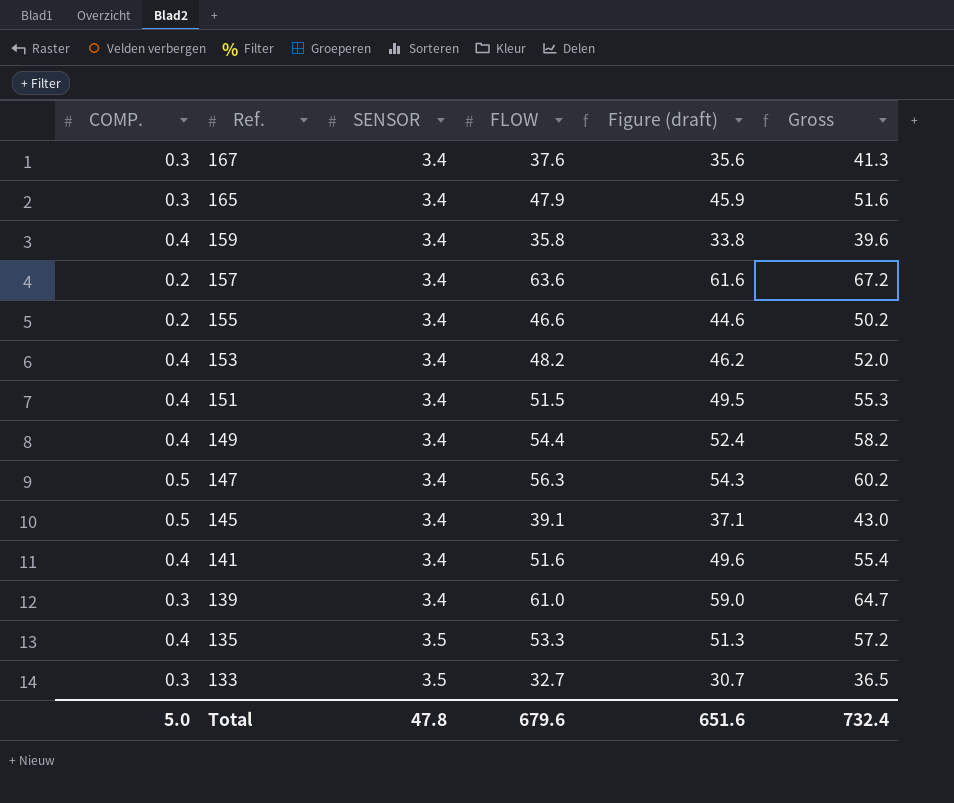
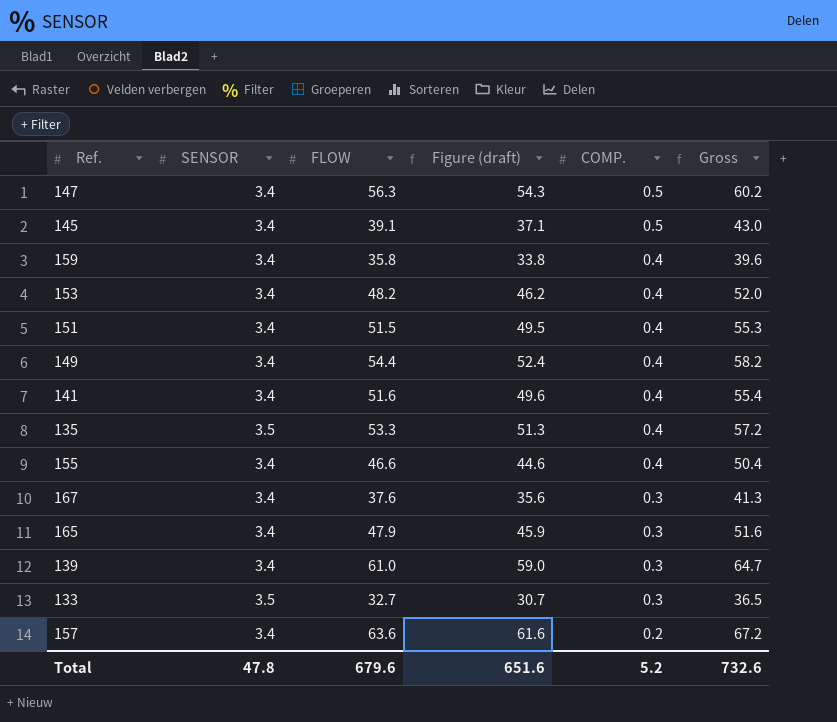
row order: Ref. descending -> COMP. descending
column COMP. | position: 1 -> 5
155 | COMP.: 0.2 -> 0.4
155 | Gross: 50.2 -> 50.4
Total | COMP.: 5.0 -> 5.2
Total | Gross: 732.4 -> 732.6

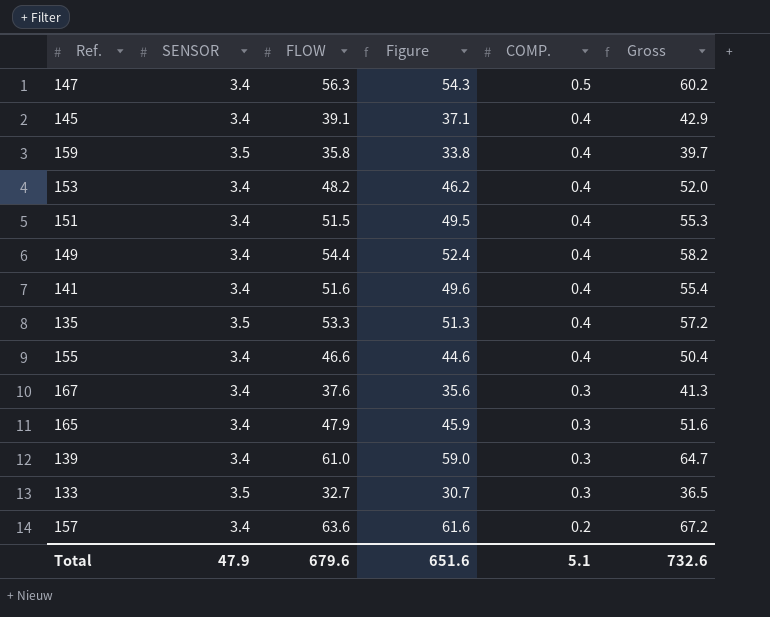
column name: Figure (draft) -> Figure
145 | COMP.: 0.5 -> 0.4
145 | Gross: 43.0 -> 42.9
159 | SENSOR: 3.4 -> 3.5
159 | Gross: 39.6 -> 39.7
Total | SENSOR: 47.8 -> 47.9
Total | COMP.: 5.2 -> 5.1

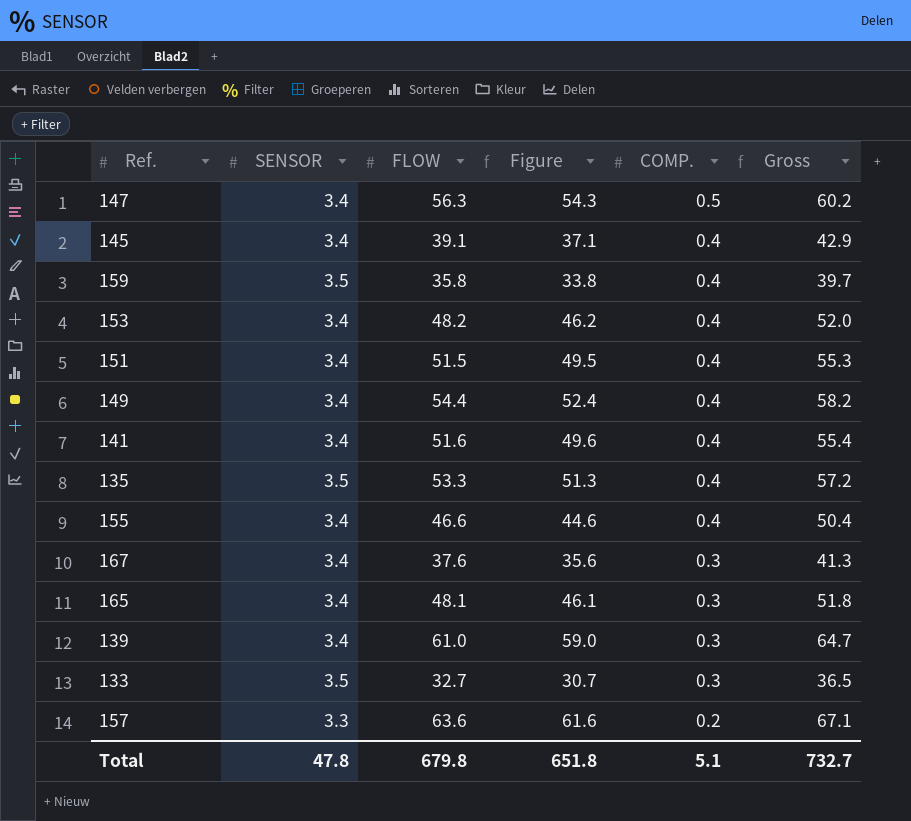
165 | FLOW: 47.9 -> 48.1
165 | Figure: 45.9 -> 46.1
165 | Gross: 51.6 -> 51.8
157 | SENSOR: 3.4 -> 3.3
157 | Gross: 67.2 -> 67.1
Total | SENSOR: 47.9 -> 47.8
Total | FLOW: 679.6 -> 679.8
Total | Figure: 651.6 -> 651.8
Total | Gross: 732.6 -> 732.7

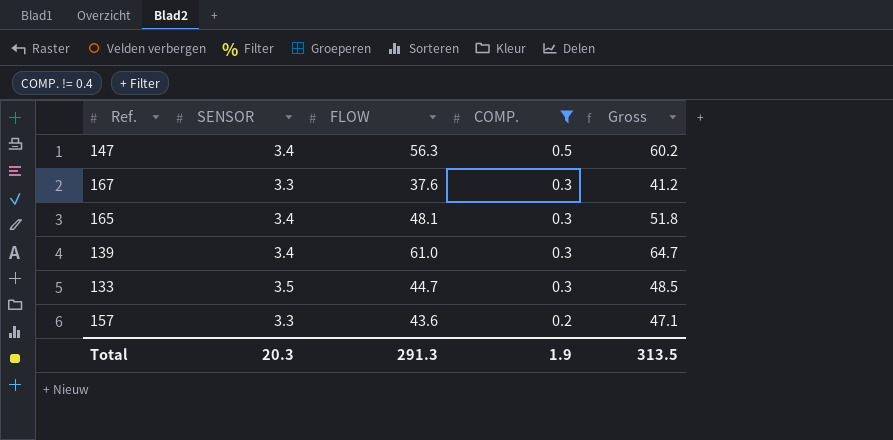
filter: none -> COMP. != 0.4
column Figure | formula: [FLOW] - 2 -> none
167 | SENSOR: 3.4 -> 3.3
167 | Gross: 41.3 -> 41.2
133 | FLOW: 32.7 -> 44.7
133 | Gross: 36.5 -> 48.5
157 | FLOW: 63.6 -> 43.6
157 | Gross: 67.1 -> 47.1
Total | SENSOR: 47.8 -> 20.3
Total | FLOW: 679.8 -> 291.3
Total | COMP.: 5.1 -> 1.9
Total | Gross: 732.7 -> 313.5

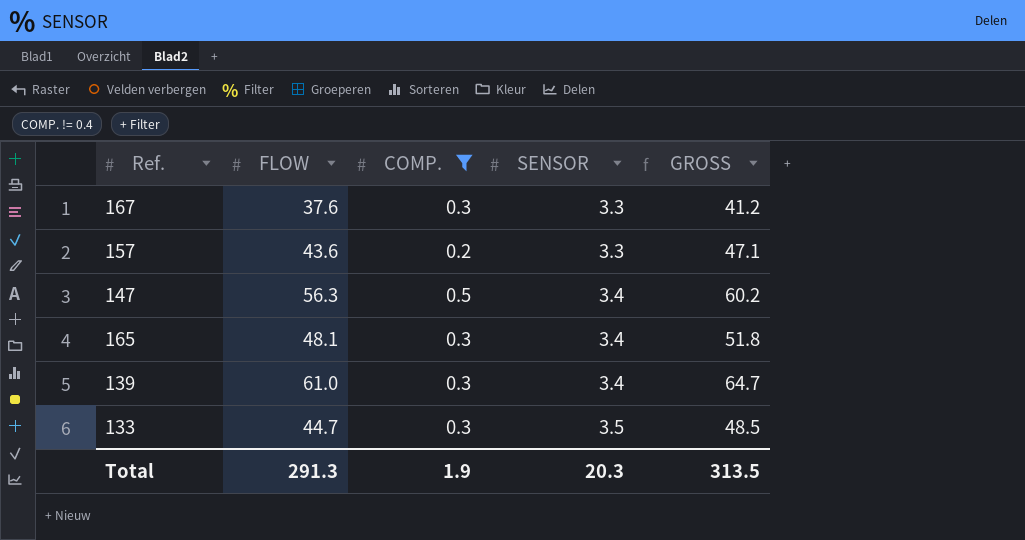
row order: COMP. descending -> SENSOR ascending
column SENSOR | position: 2 -> 4
column name: Gross -> GROSS

